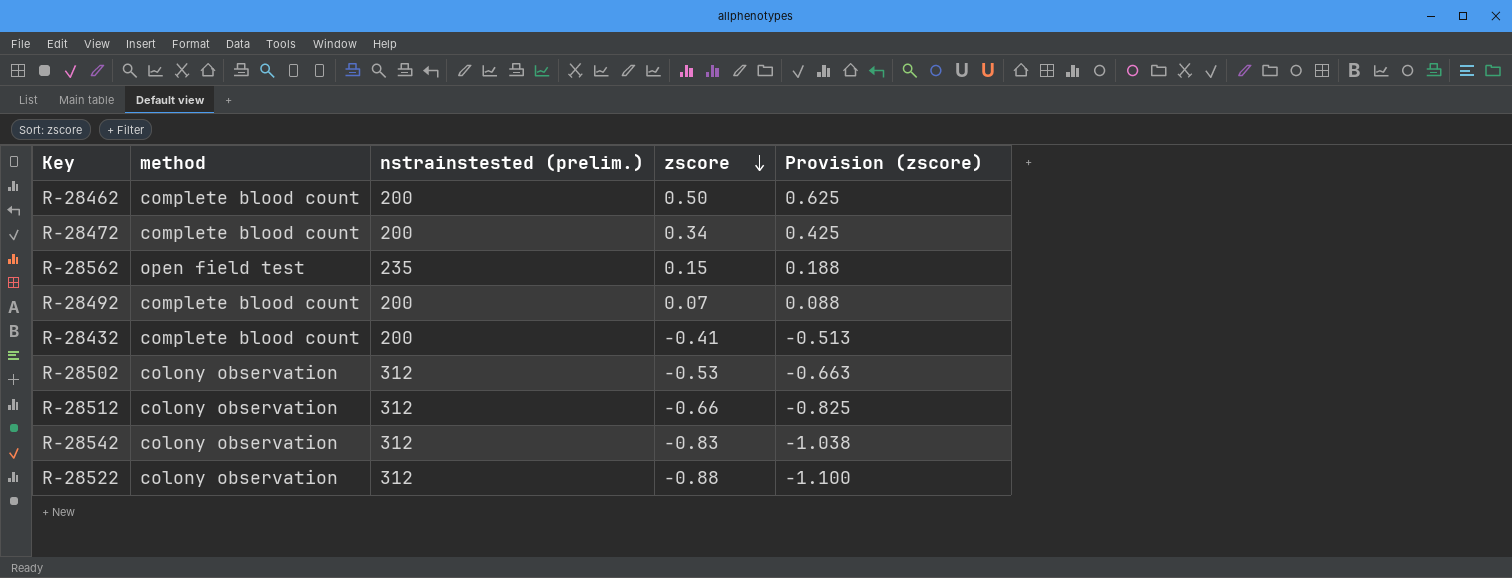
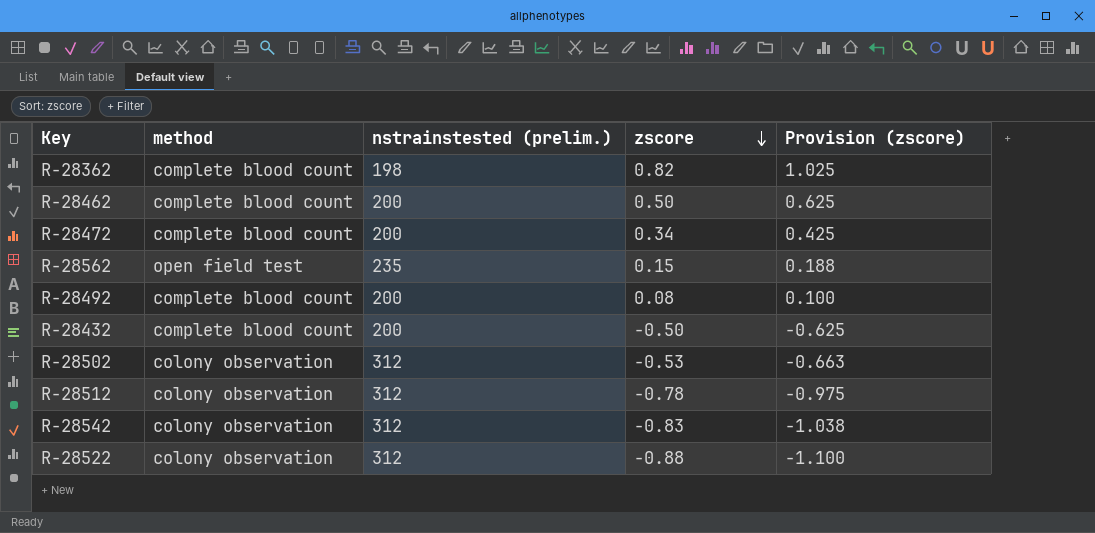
row R-28362: none -> complete blood count | 198 | 0.82 | 1.025
R-28492 | zscore: 0.07 -> 0.08
R-28492 | Provision (zscore): 0.088 -> 0.100
R-28432 | zscore: -0.41 -> -0.50
R-28432 | Provision (zscore): -0.513 -> -0.625
R-28512 | zscore: -0.66 -> -0.78
R-28512 | Provision (zscore): -0.825 -> -0.975

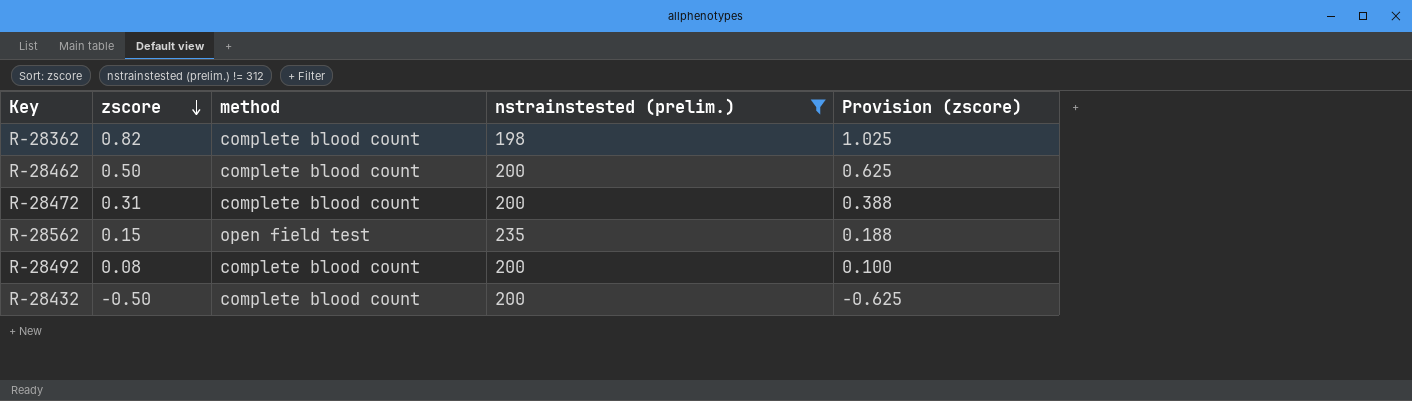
filter: none -> nstrainstested (prelim.) != 312
column zscore | position: 4 -> 2
R-28472 | zscore: 0.34 -> 0.31
R-28472 | Provision (zscore): 0.425 -> 0.388

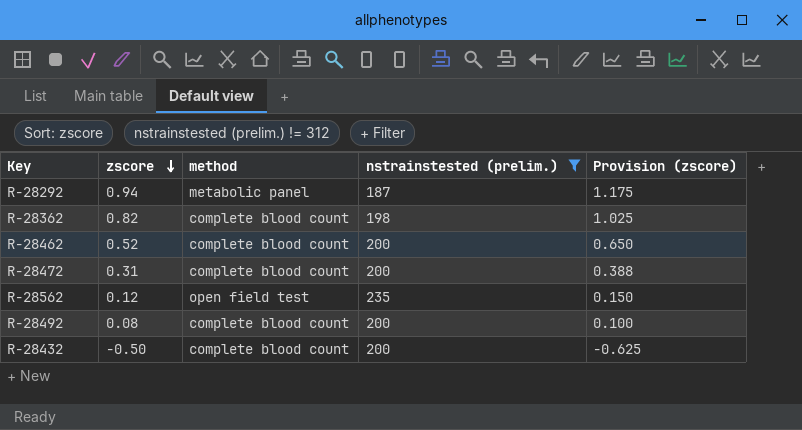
row R-28292: none -> 0.94 | metabolic panel | 187 | 1.175
R-28462 | zscore: 0.50 -> 0.52
R-28462 | Provision (zscore): 0.625 -> 0.650
R-28562 | zscore: 0.15 -> 0.12
R-28562 | Provision (zscore): 0.188 -> 0.150

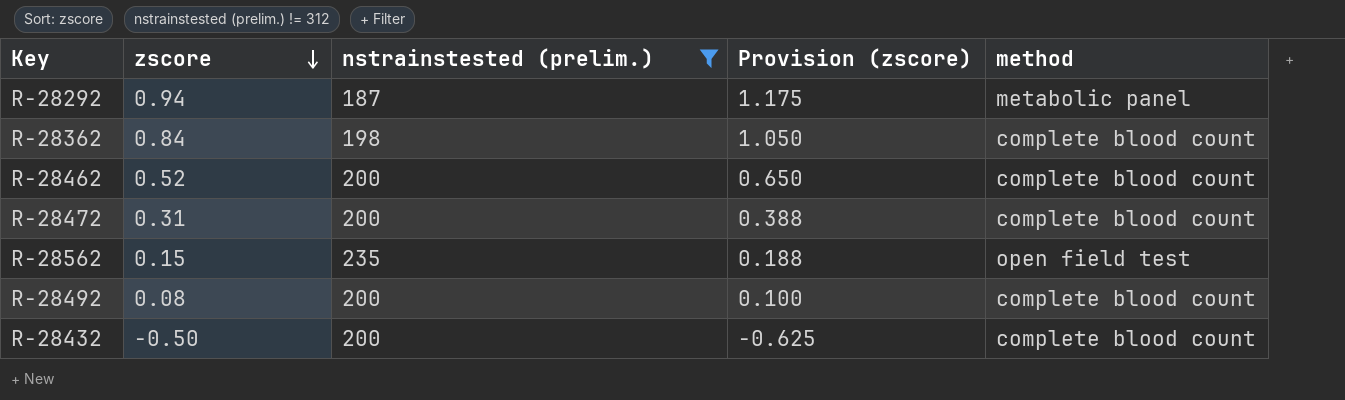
column method | position: 3 -> 5
R-28362 | zscore: 0.82 -> 0.84
R-28362 | Provision (zscore): 1.025 -> 1.050
R-28562 | zscore: 0.12 -> 0.15
R-28562 | Provision (zscore): 0.150 -> 0.188

